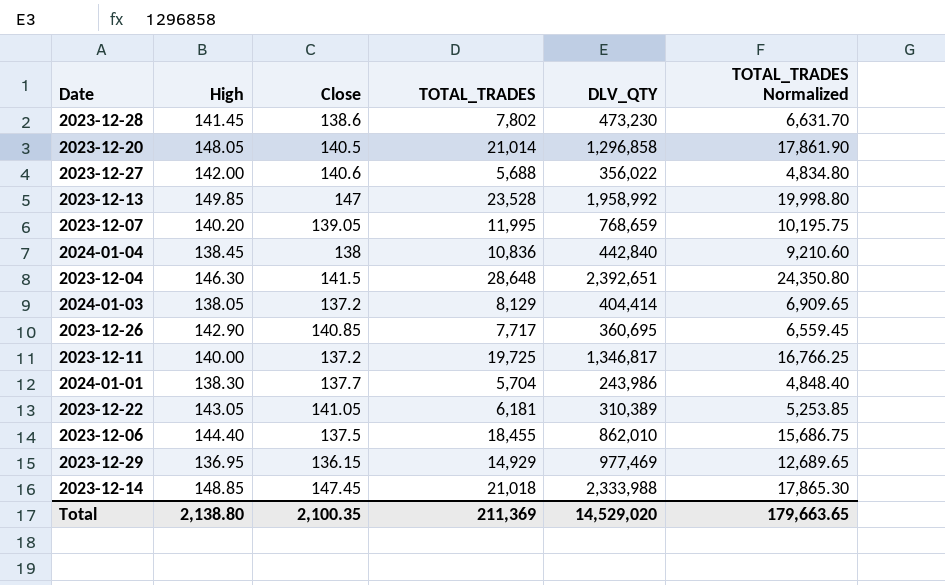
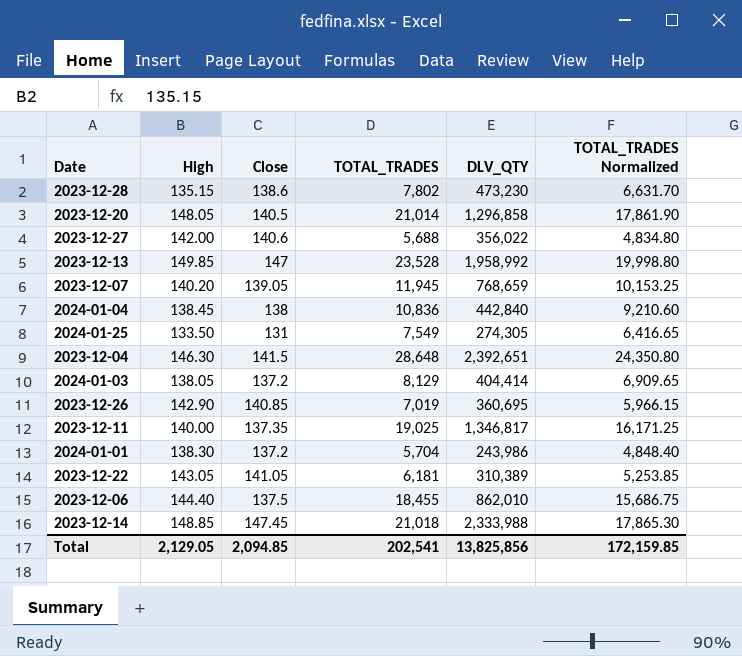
row 2023-12-29: 136.95 | 136.15 | 14,929 | 977,469 | 12,689.65 -> none
2023-12-28 | High: 141.45 -> 135.15
2023-12-07 | TOTAL_TRADES: 11,995 -> 11,945
2023-12-07 | TOTAL_TRADES Normalized: 10,195.75 -> 10,153.25
row 2024-01-25: none -> 133.50 | 131 | 7,549 | 274,305 | 6,416.65
2023-12-26 | TOTAL_TRADES: 7,717 -> 7,019
2023-12-26 | TOTAL_TRADES Normalized: 6,559.45 -> 5,966.15
2023-12-11 | Close: 137.2 -> 137.35
2023-12-11 | TOTAL_TRADES: 19,725 -> 19,025
2023-12-11 | TOTAL_TRADES Normalized: 16,766.25 -> 16,171.25
2024-01-01 | Close: 137.7 -> 137.2
Total | High: 2,138.80 -> 2,129.05
Total | Close: 2,100.35 -> 2,094.85
Total | TOTAL_TRADES: 211,369 -> 202,541
Total | DLV_QTY: 14,529,020 -> 13,825,856
Total | TOTAL_TRADES Normalized: 179,663.65 -> 172,159.85

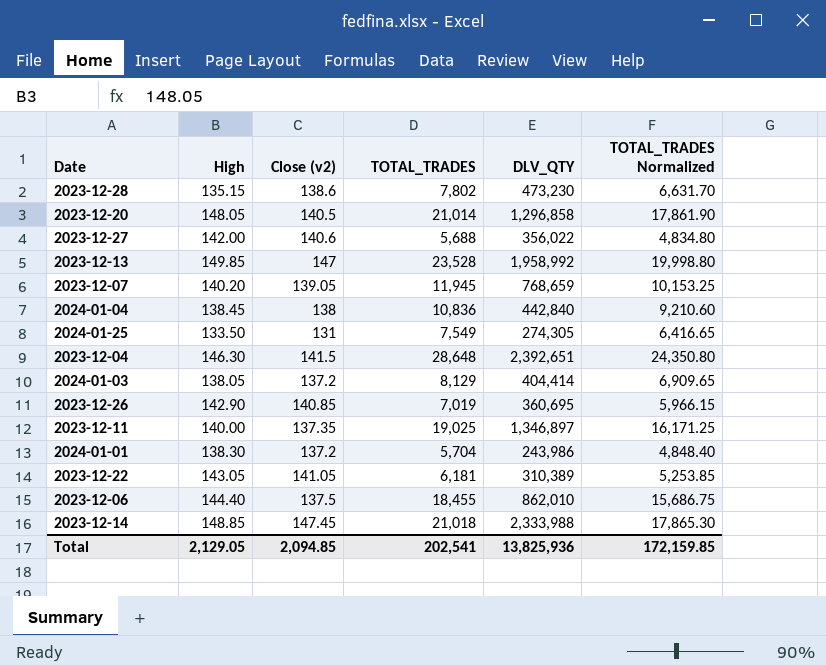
column name: Close -> Close (v2)
2023-12-11 | DLV_QTY: 1,346,817 -> 1,346,897
Total | DLV_QTY: 13,825,856 -> 13,825,936

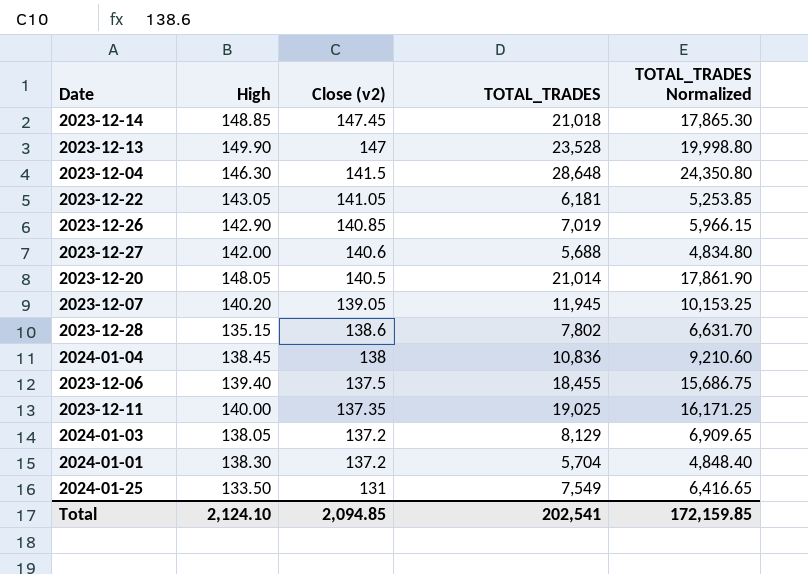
row order: none -> Close (v2) descending
column DLV_QTY | position: 5 -> none
2023-12-13 | High: 149.85 -> 149.90
2023-12-06 | High: 144.40 -> 139.40
Total | High: 2,129.05 -> 2,124.10

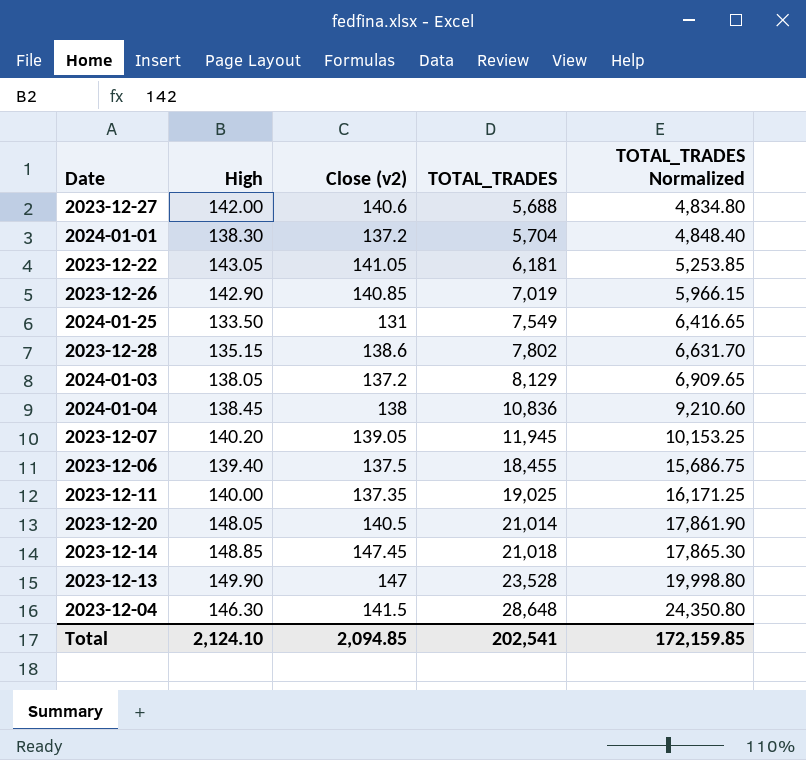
row order: Close (v2) descending -> TOTAL_TRADES ascending

